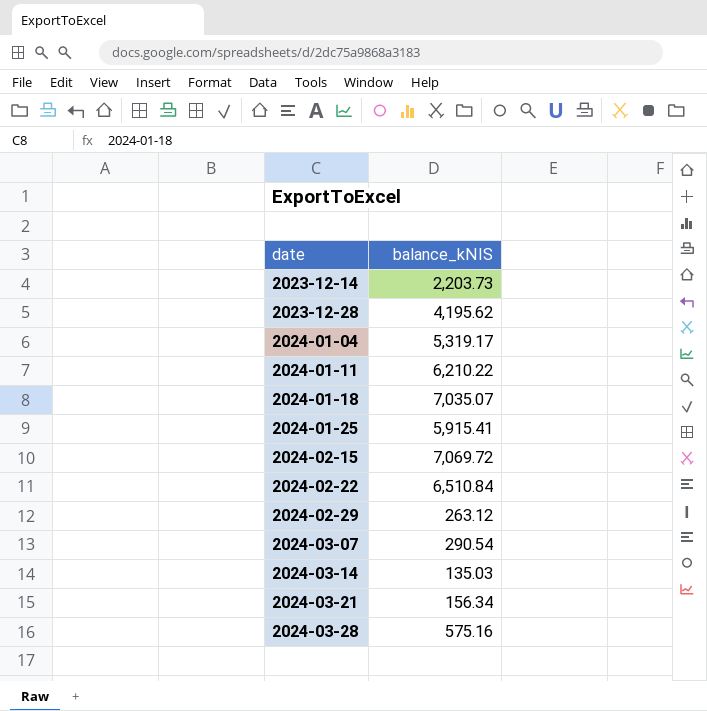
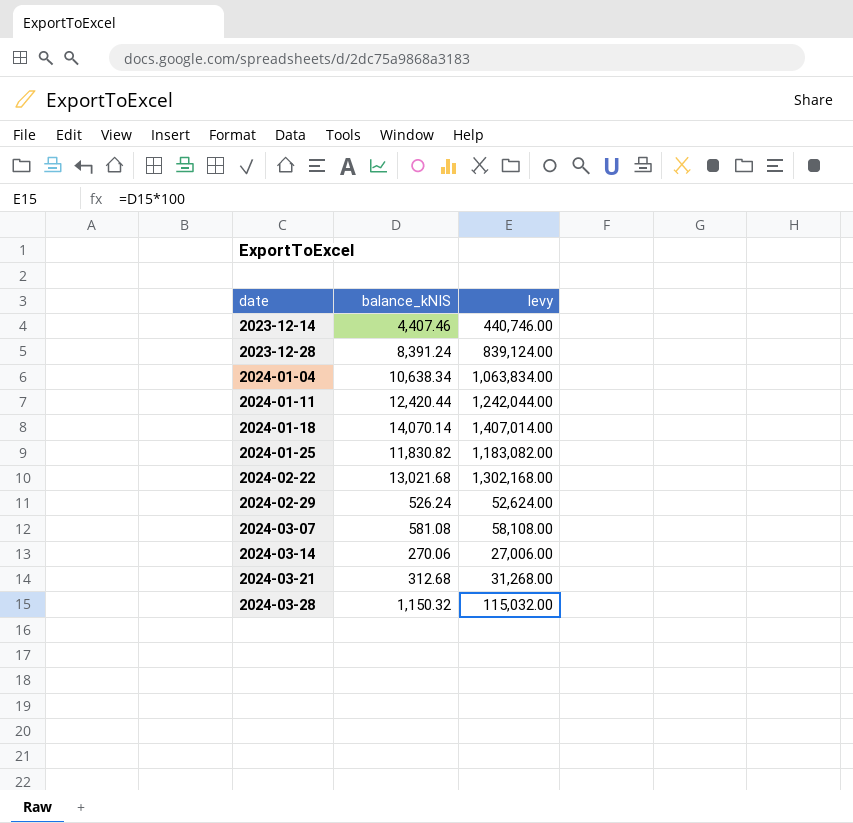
column levy | formula: none -> [balance_kNIS] * 100
row 2024-02-15: 7,069.72 -> none
2023-12-14 | balance_kNIS: 2,203.73 -> 4,407.46
2023-12-28 | balance_kNIS: 4,195.62 -> 8,391.24
2024-01-04 | balance_kNIS: 5,319.17 -> 10,638.34
2024-01-11 | balance_kNIS: 6,210.22 -> 12,420.44
2024-01-18 | balance_kNIS: 7,035.07 -> 14,070.14
2024-01-25 | balance_kNIS: 5,915.41 -> 11,830.82
2024-02-22 | balance_kNIS: 6,510.84 -> 13,021.68
2024-02-29 | balance_kNIS: 263.12 -> 526.24
2024-03-07 | balance_kNIS: 290.54 -> 581.08
2024-03-14 | balance_kNIS: 135.03 -> 270.06
2024-03-21 | balance_kNIS: 156.34 -> 312.68
2024-03-28 | balance_kNIS: 575.16 -> 1,150.32

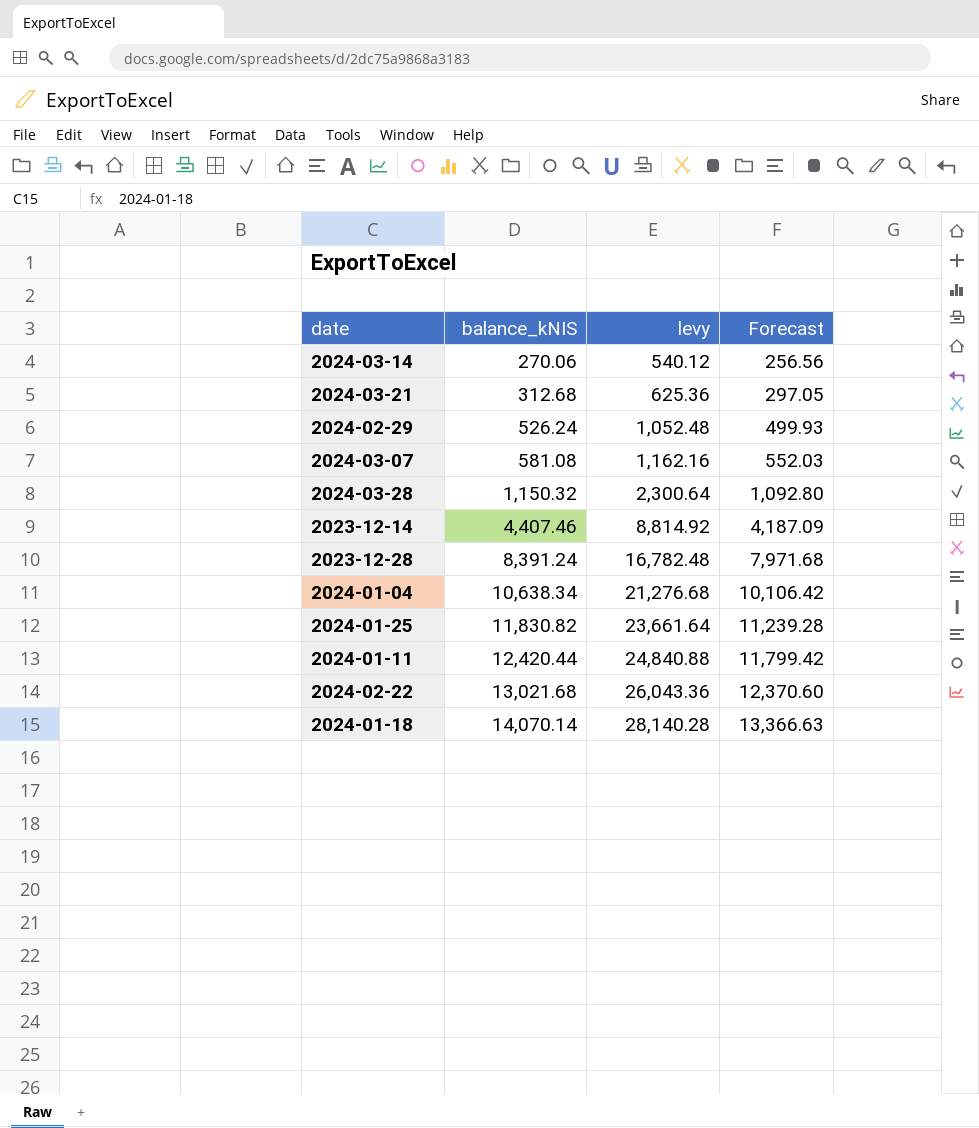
row order: date ascending -> balance_kNIS ascending
column levy | formula: [balance_kNIS] * 100 -> [balance_kNIS] * 2
column Forecast | formula: none -> [balance_kNIS] * 0.95

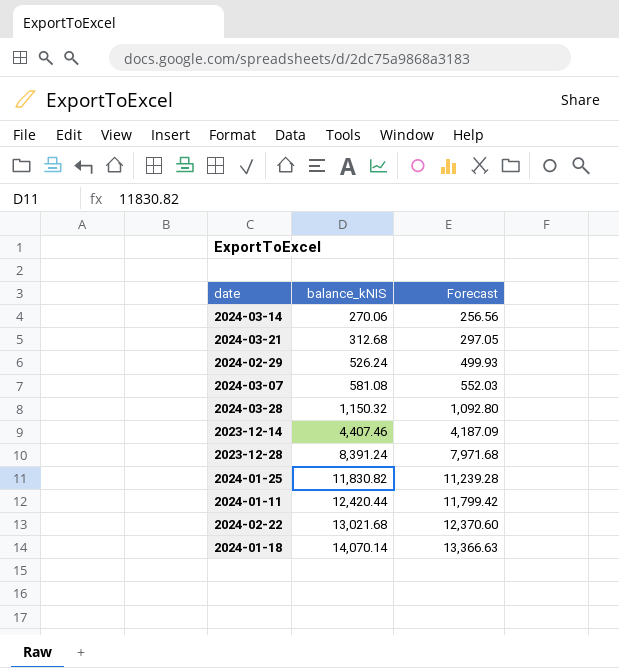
column levy | formula: [balance_kNIS] * 2 -> none
row 2024-01-04: 10,638.34 | 21,276.68 | 10,106.42 -> none

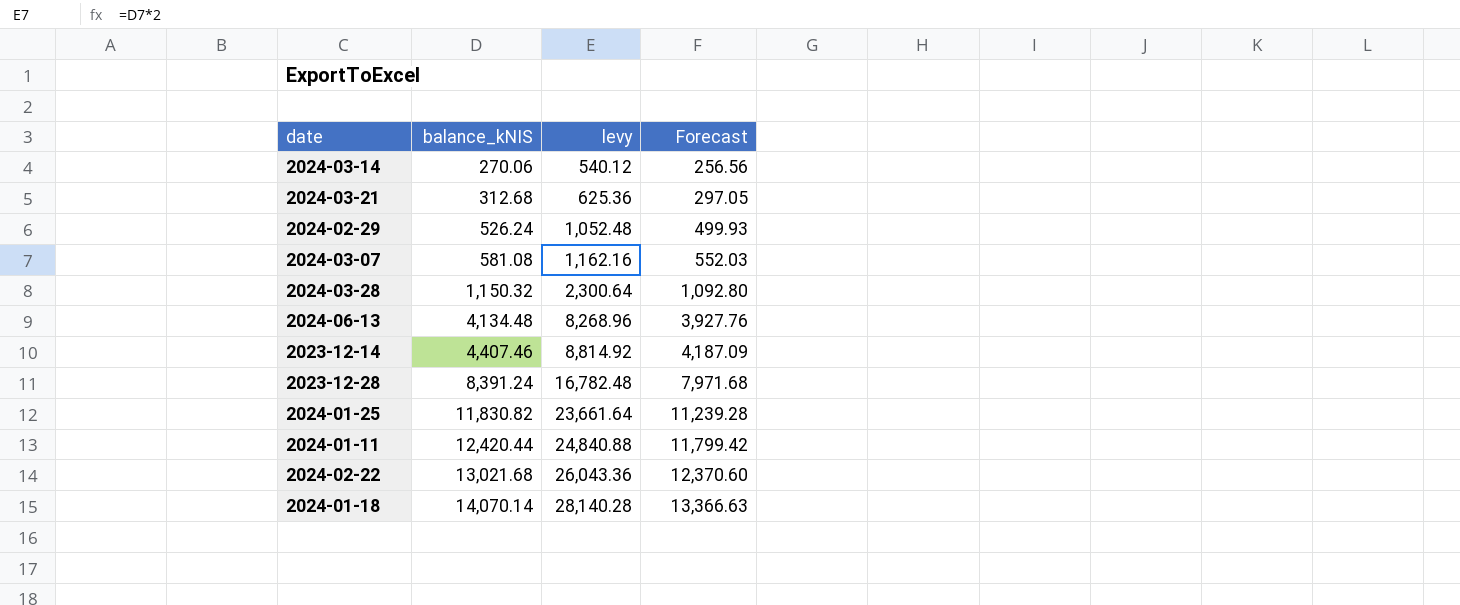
column levy | formula: none -> [balance_kNIS] * 2
row 2024-06-13: none -> 4,134.48 | 8,268.96 | 3,927.76

